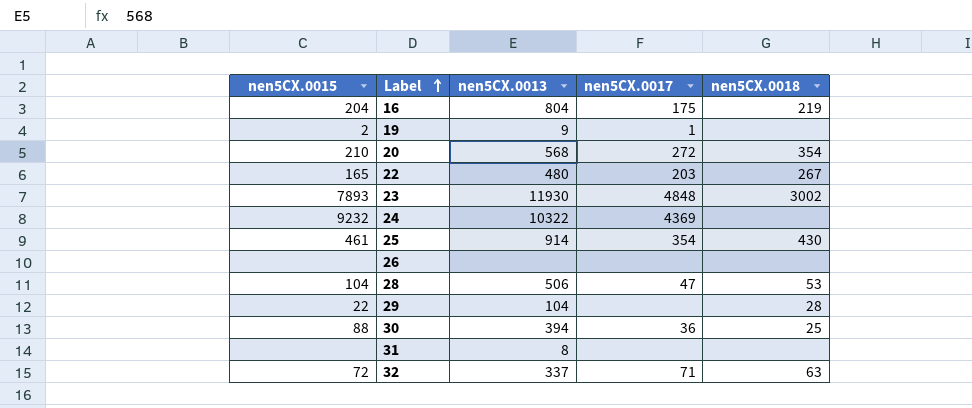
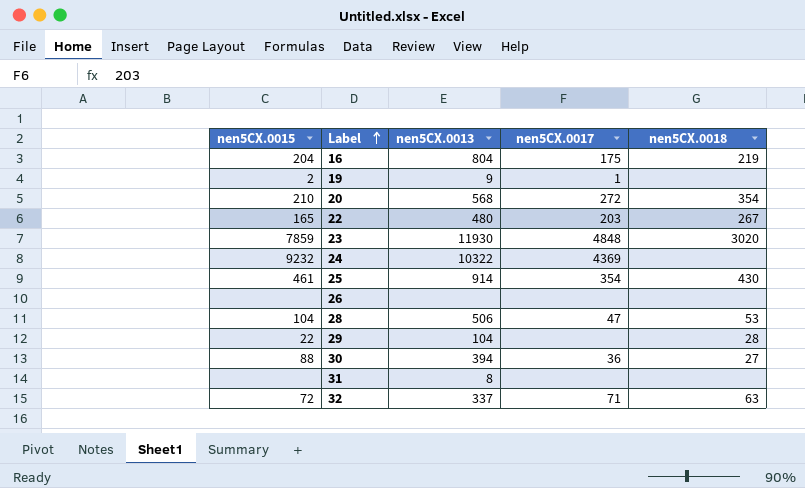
23 | nen5CX.0015: 7893 -> 7859
23 | nen5CX.0018: 3002 -> 3020
30 | nen5CX.0018: 25 -> 27

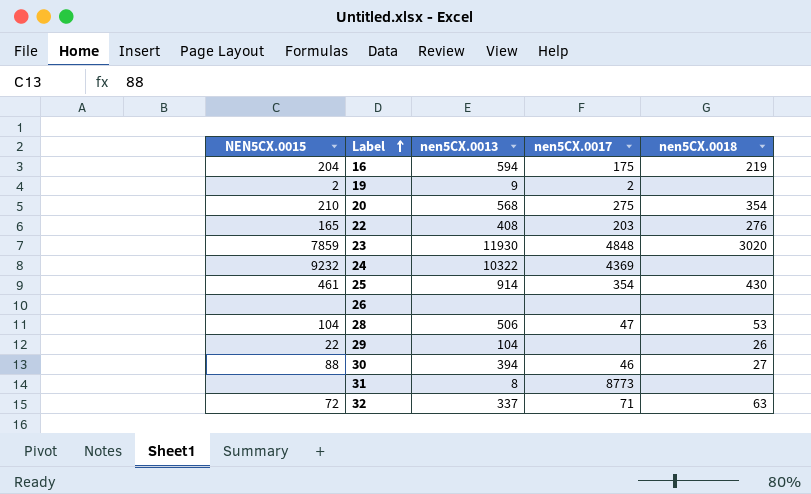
column name: nen5CX.0015 -> NEN5CX.0015
16 | nen5CX.0013: 804 -> 594
19 | nen5CX.0017: 1 -> 2
20 | nen5CX.0017: 272 -> 275
22 | nen5CX.0013: 480 -> 408
22 | nen5CX.0018: 267 -> 276
29 | nen5CX.0018: 28 -> 26
30 | nen5CX.0017: 36 -> 46
31 | nen5CX.0017: none -> 8773

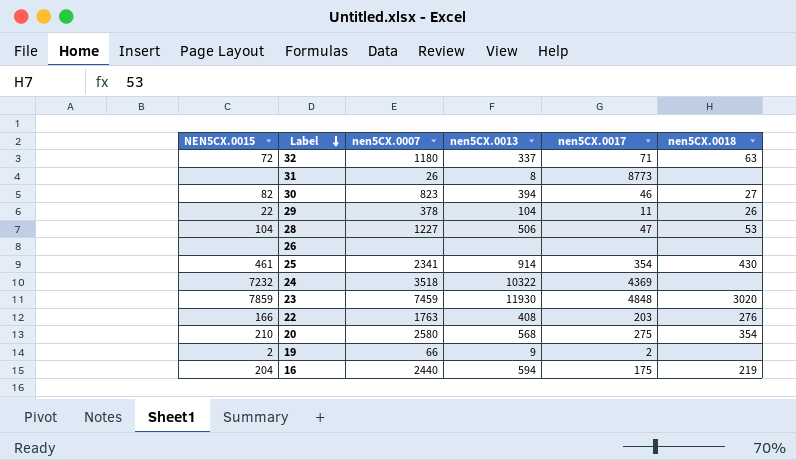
row order: Label ascending -> Label descending
column nen5CX.0007 | position: none -> 3
30 | NEN5CX.0015: 88 -> 82
29 | nen5CX.0017: none -> 11
24 | NEN5CX.0015: 9232 -> 7232
22 | NEN5CX.0015: 165 -> 166

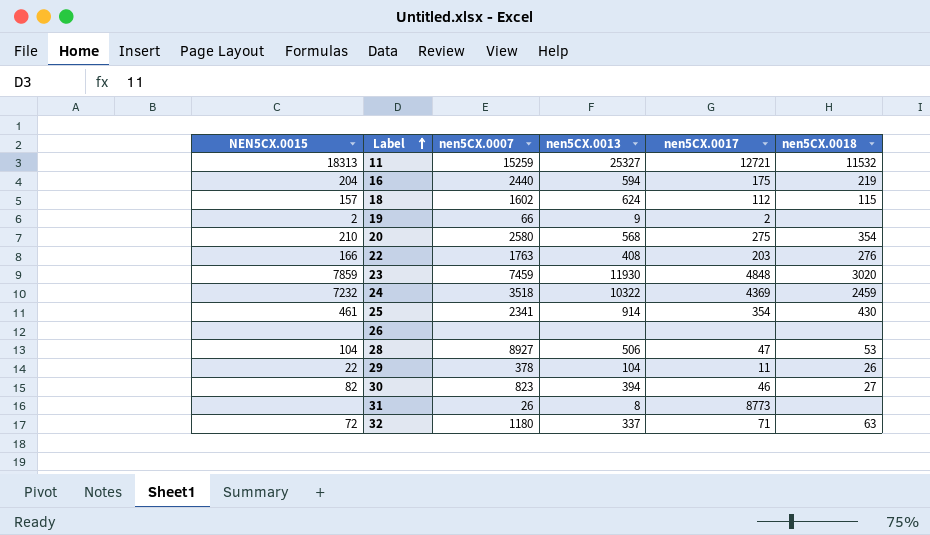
row order: Label descending -> Label ascending
row 11: none -> 18313 | 15259 | 25327 | 12721 | 11532
row 18: none -> 157 | 1602 | 624 | 112 | 115
24 | nen5CX.0018: none -> 2459
28 | nen5CX.0007: 1227 -> 8927

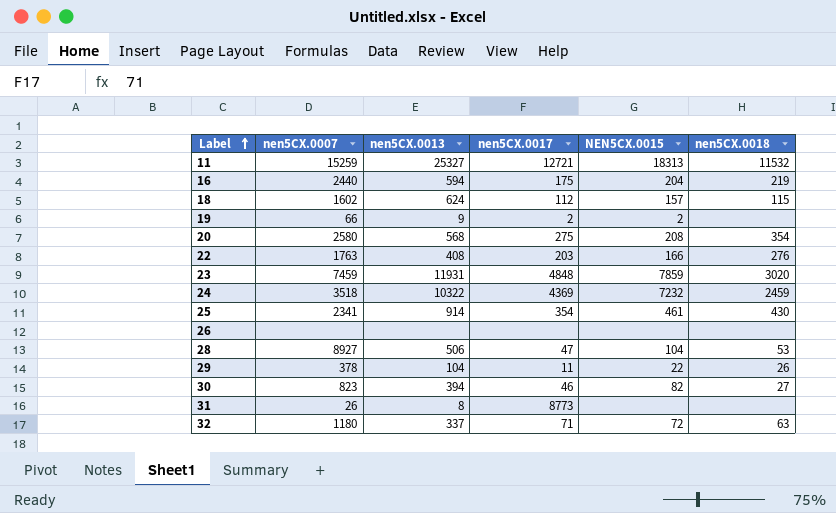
column NEN5CX.0015 | position: 1 -> 5
20 | NEN5CX.0015: 210 -> 208
23 | nen5CX.0013: 11930 -> 11931

